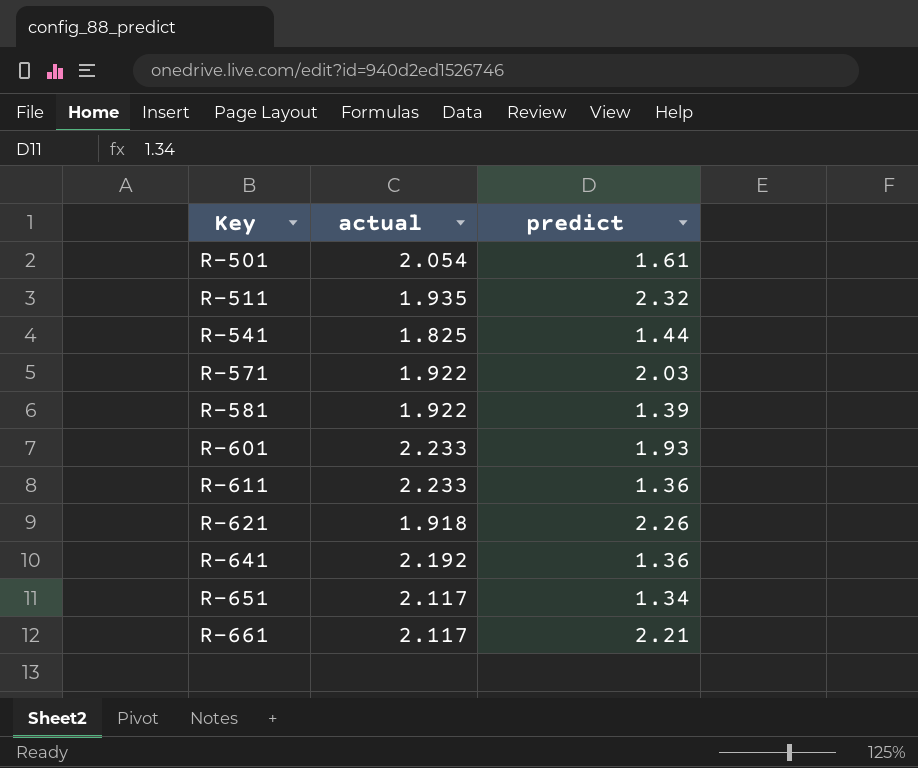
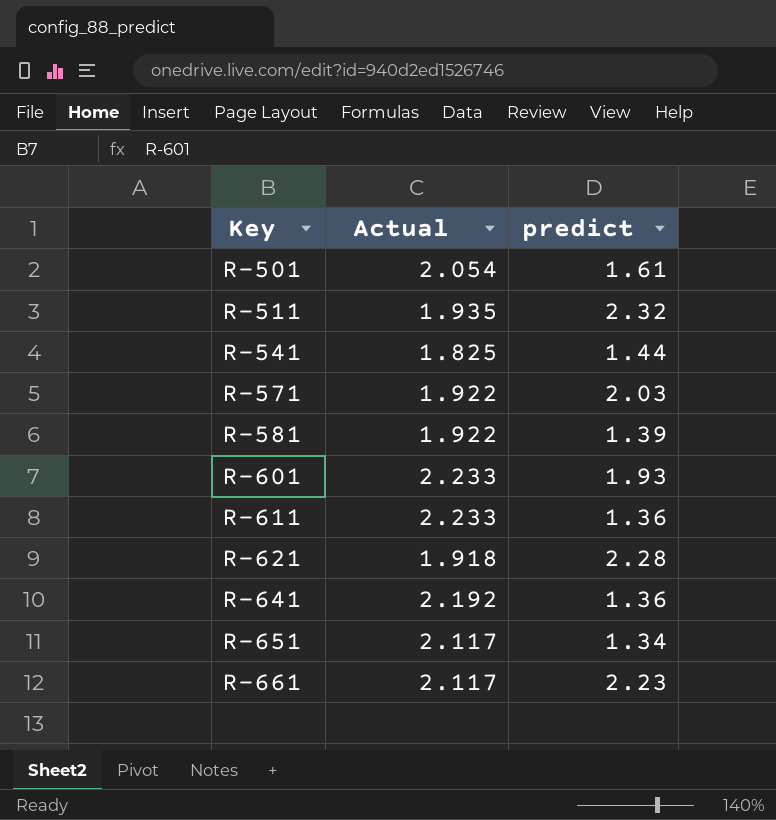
column name: actual -> Actual
R-621 | predict: 2.26 -> 2.28
R-661 | predict: 2.21 -> 2.23

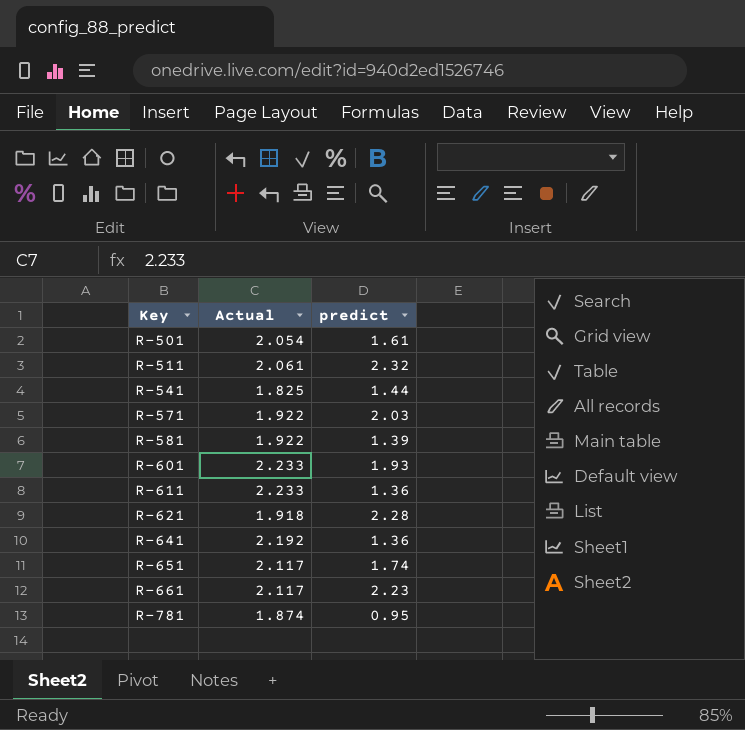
R-511 | Actual: 1.935 -> 2.061
R-651 | predict: 1.34 -> 1.74
row R-781: none -> 1.874 | 0.95

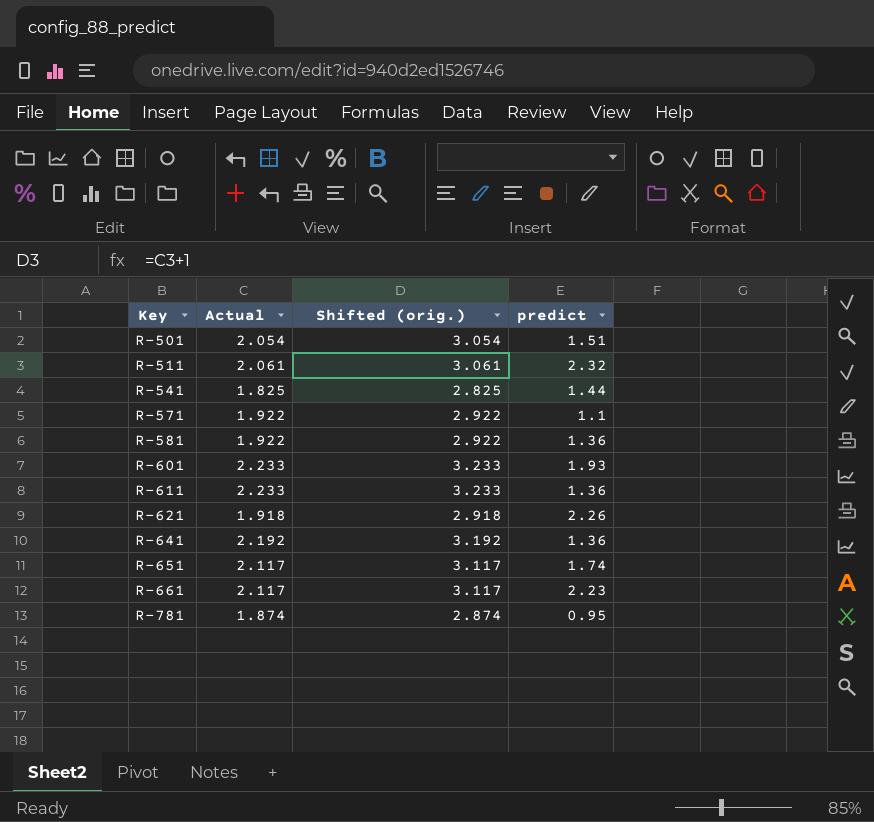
column Shifted (orig.) | formula: none -> [Actual] + 1
R-501 | predict: 1.61 -> 1.51
R-571 | predict: 2.03 -> 1.1
R-581 | predict: 1.39 -> 1.36
R-621 | predict: 2.28 -> 2.26

